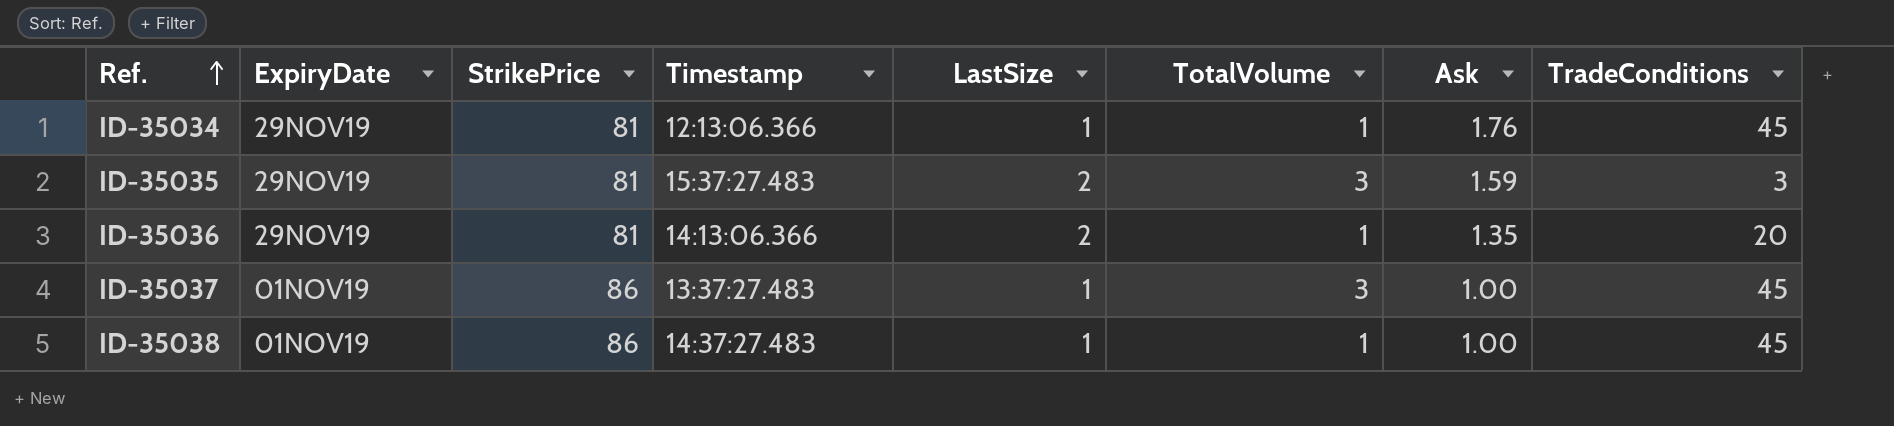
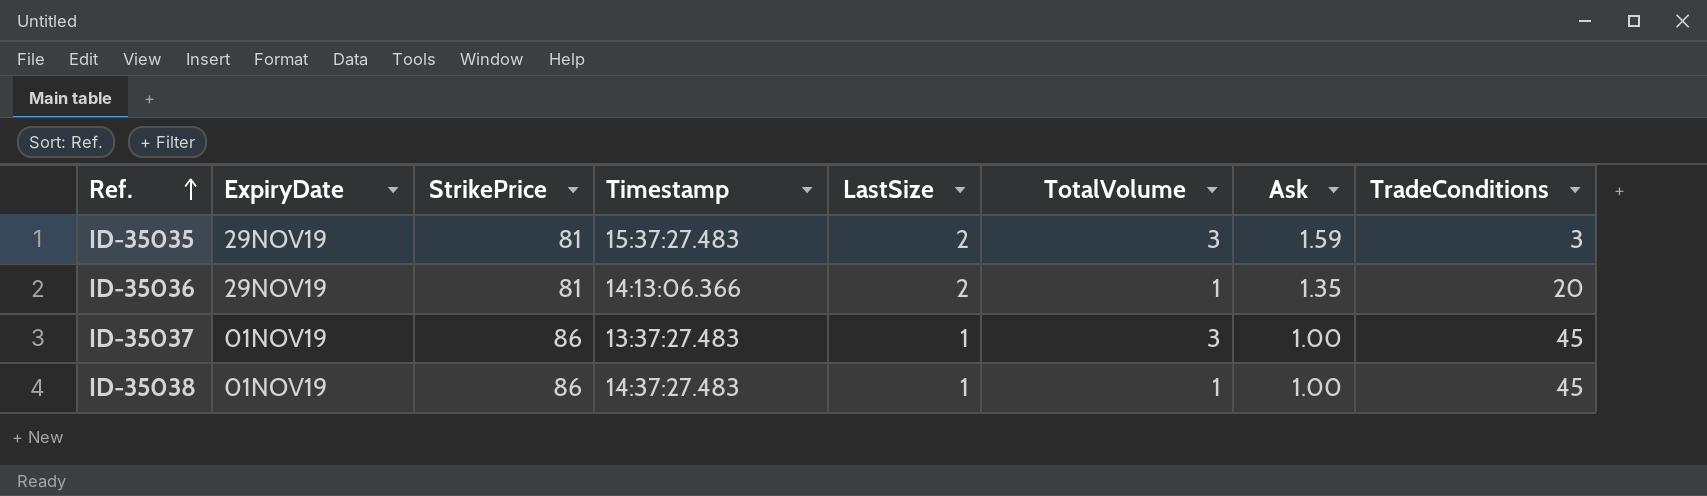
row ID-35034: 29NOV19 | 81 | 12:13:06.366 | 1 | 1 | 1.76 | 45 -> none

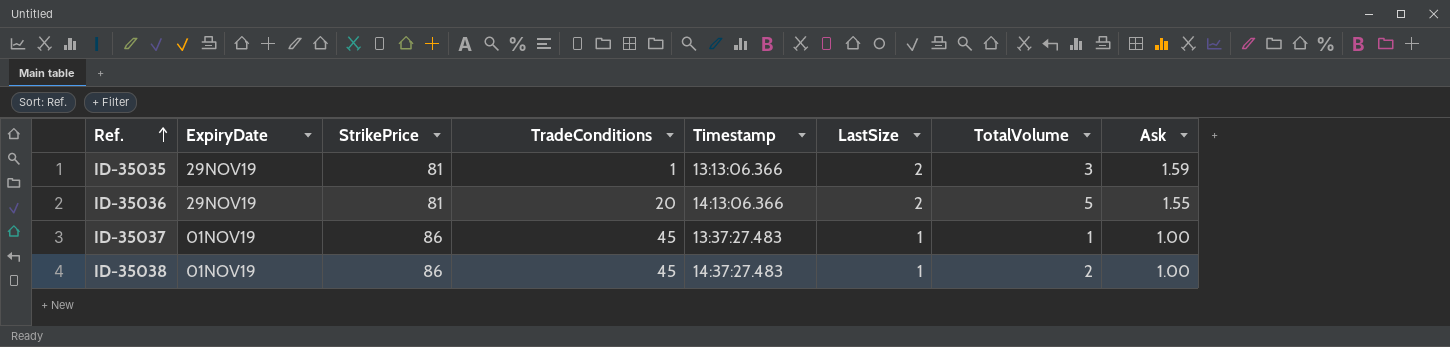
column TradeConditions | position: 8 -> 4
ID-35035 | TradeConditions: 3 -> 1
ID-35035 | Timestamp: 15:37:27.483 -> 13:13:06.366
ID-35036 | TotalVolume: 1 -> 5
ID-35036 | Ask: 1.35 -> 1.55
ID-35037 | TotalVolume: 3 -> 1
ID-35038 | TotalVolume: 1 -> 2

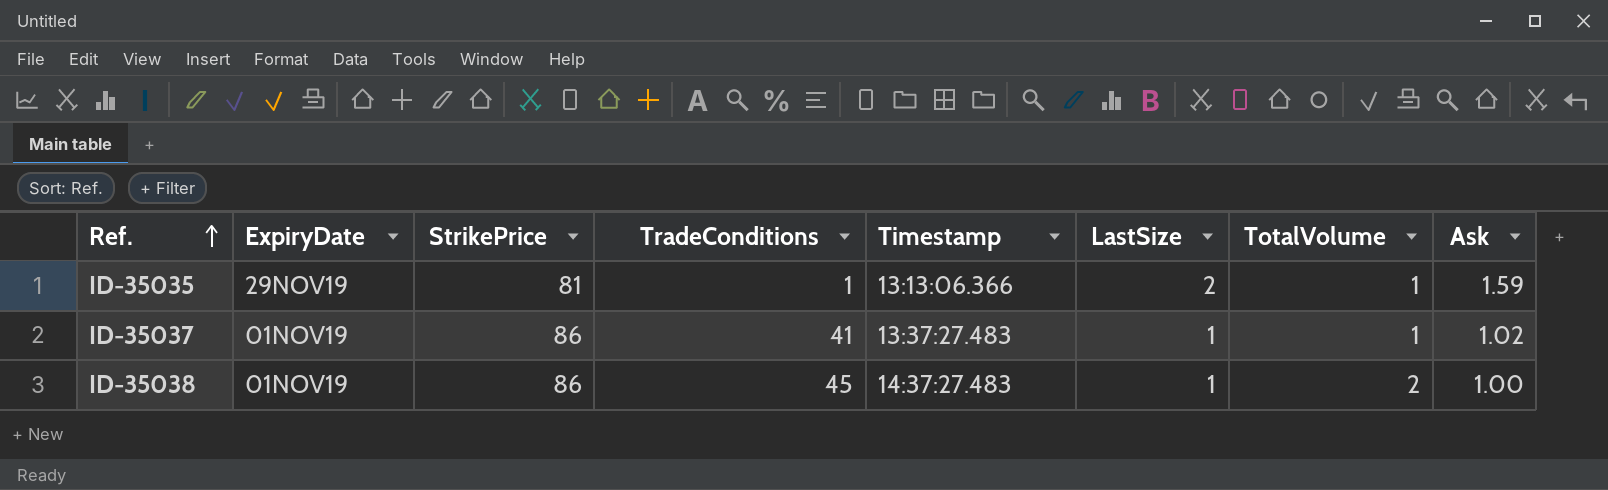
row ID-35036: 29NOV19 | 81 | 20 | 14:13:06.366 | 2 | 5 | 1.55 -> none
ID-35035 | TotalVolume: 3 -> 1
ID-35037 | TradeConditions: 45 -> 41
ID-35037 | Ask: 1.00 -> 1.02

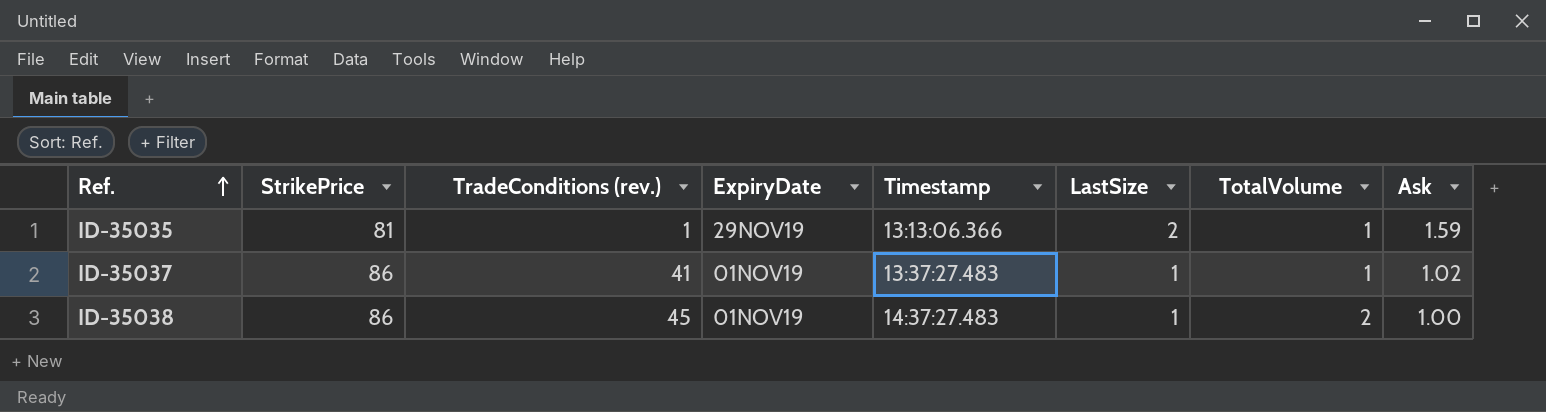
column name: TradeConditions -> TradeConditions (rev.)
column ExpiryDate | position: 2 -> 4

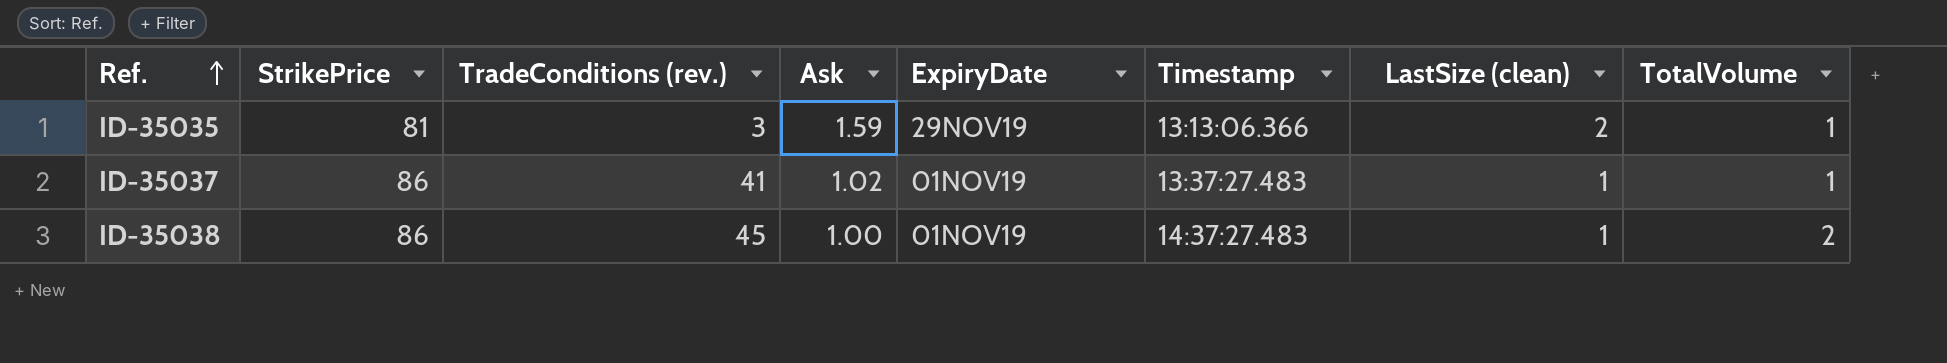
column Ask | position: 8 -> 4
column name: LastSize -> LastSize (clean)
ID-35035 | TradeConditions (rev.): 1 -> 3

